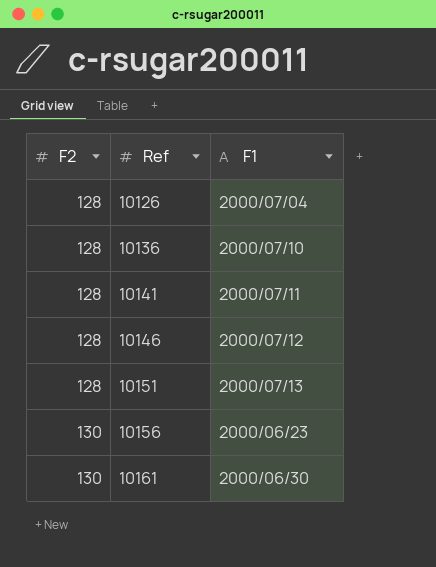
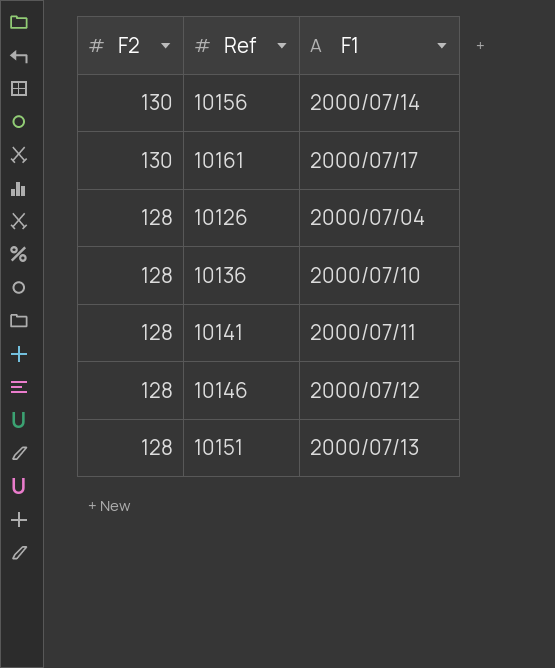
row order: F2 ascending -> F2 descending
10156 | F1: 2000/06/23 -> 2000/07/14
10161 | F1: 2000/06/30 -> 2000/07/17

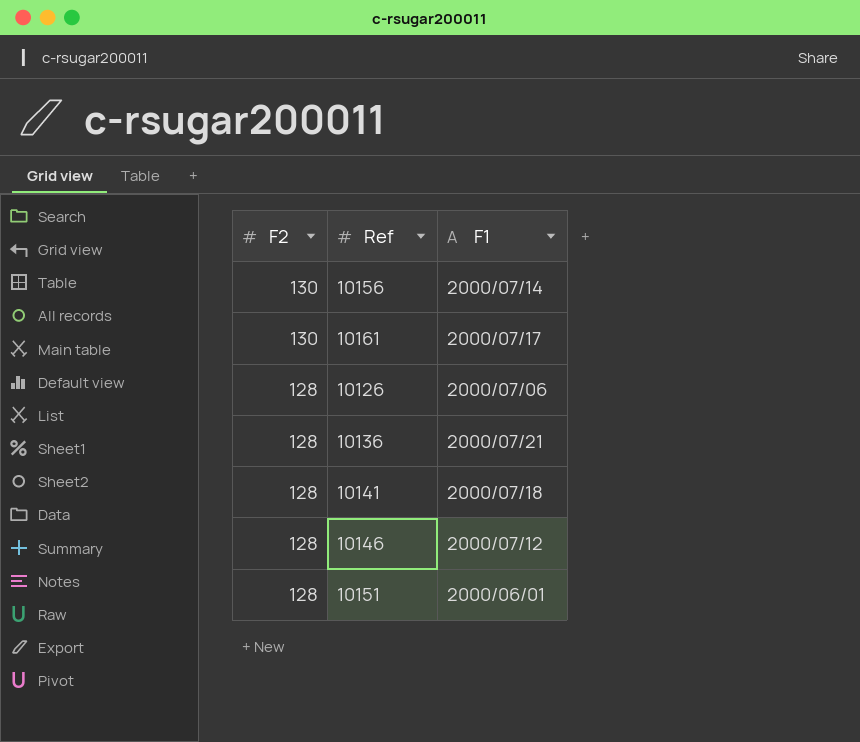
10126 | F1: 2000/07/04 -> 2000/07/06
10136 | F1: 2000/07/10 -> 2000/07/21
10141 | F1: 2000/07/11 -> 2000/07/18
10151 | F1: 2000/07/13 -> 2000/06/01

